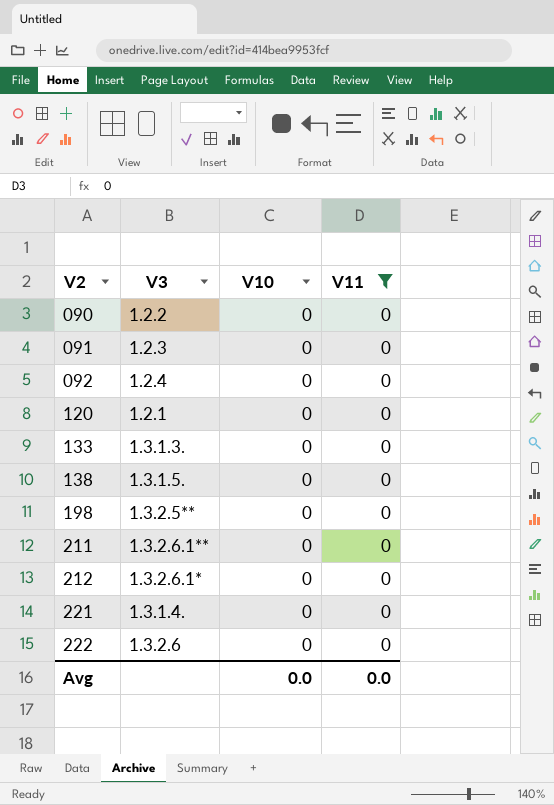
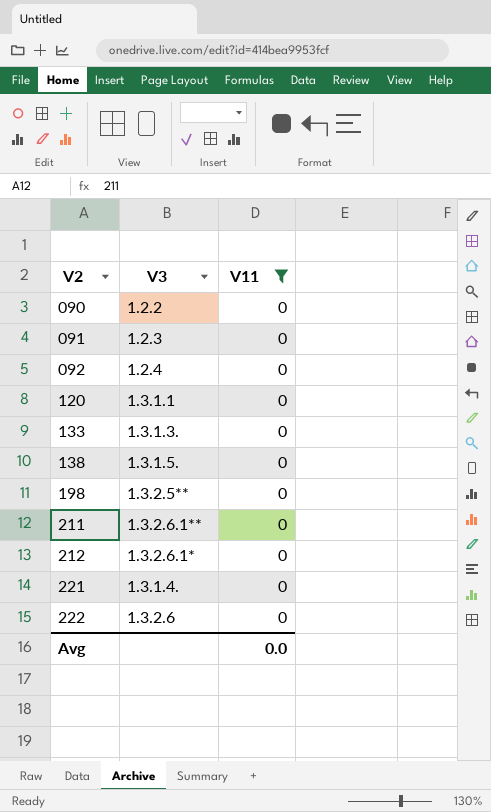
column V10 | position: 3 -> none
120 | V3: 1.2.1 -> 1.3.1.1

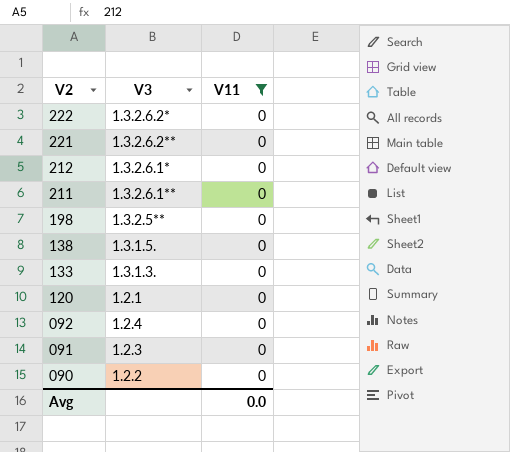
row order: V2 ascending -> V2 descending
222 | V3: 1.3.2.6 -> 1.3.2.6.2*
221 | V3: 1.3.1.4. -> 1.3.2.6.2**
120 | V3: 1.3.1.1 -> 1.2.1

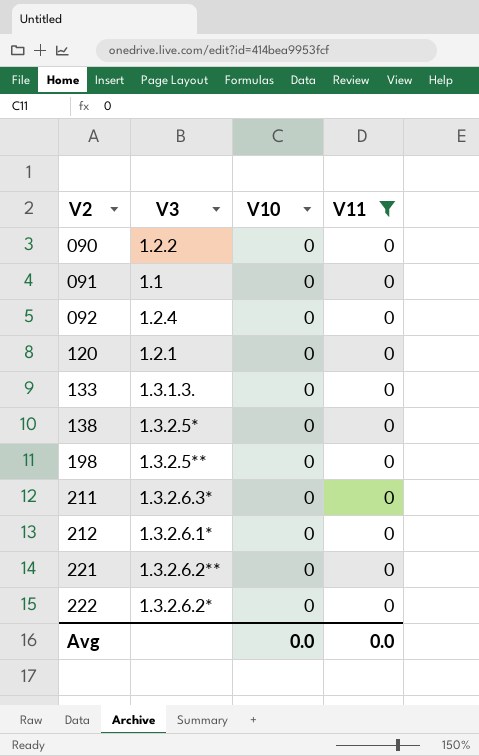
row order: V2 descending -> V2 ascending
column V10 | position: none -> 3
091 | V3: 1.2.3 -> 1.1
138 | V3: 1.3.1.5. -> 1.3.2.5*
211 | V3: 1.3.2.6.1** -> 1.3.2.6.3*

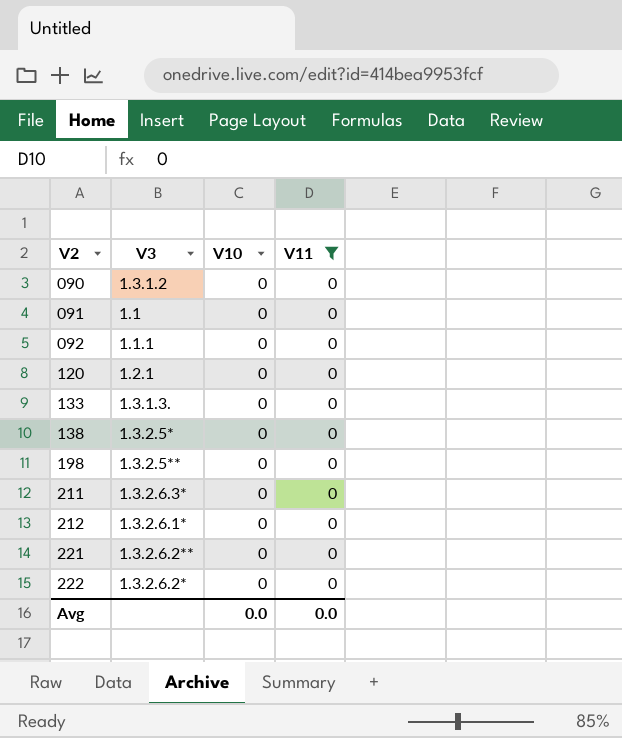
090 | V3: 1.2.2 -> 1.3.1.2
092 | V3: 1.2.4 -> 1.1.1

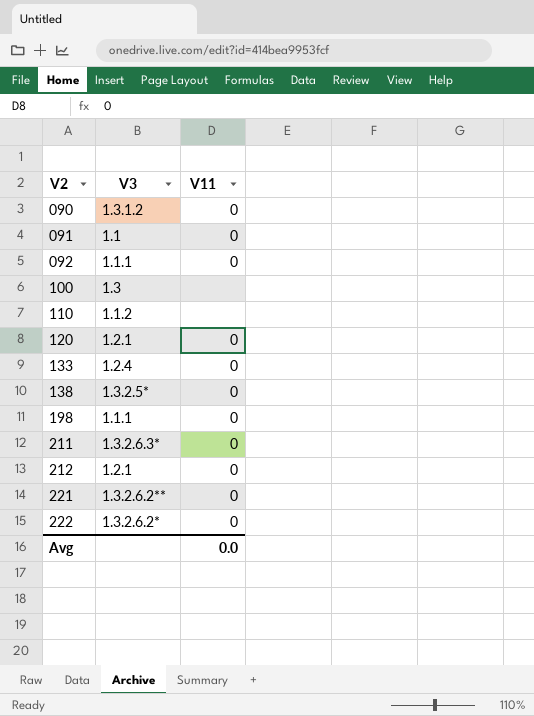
filter: V11 = 0 -> none
column V10 | position: 3 -> none
133 | V3: 1.3.1.3. -> 1.2.4
198 | V3: 1.3.2.5** -> 1.1.1
212 | V3: 1.3.2.6.1* -> 1.2.1

